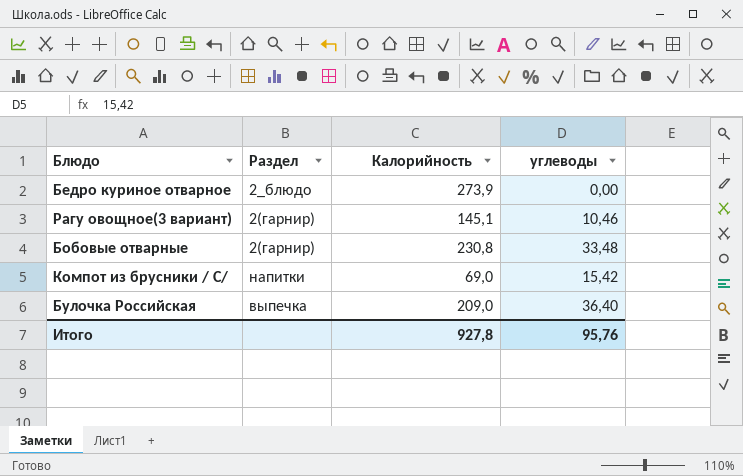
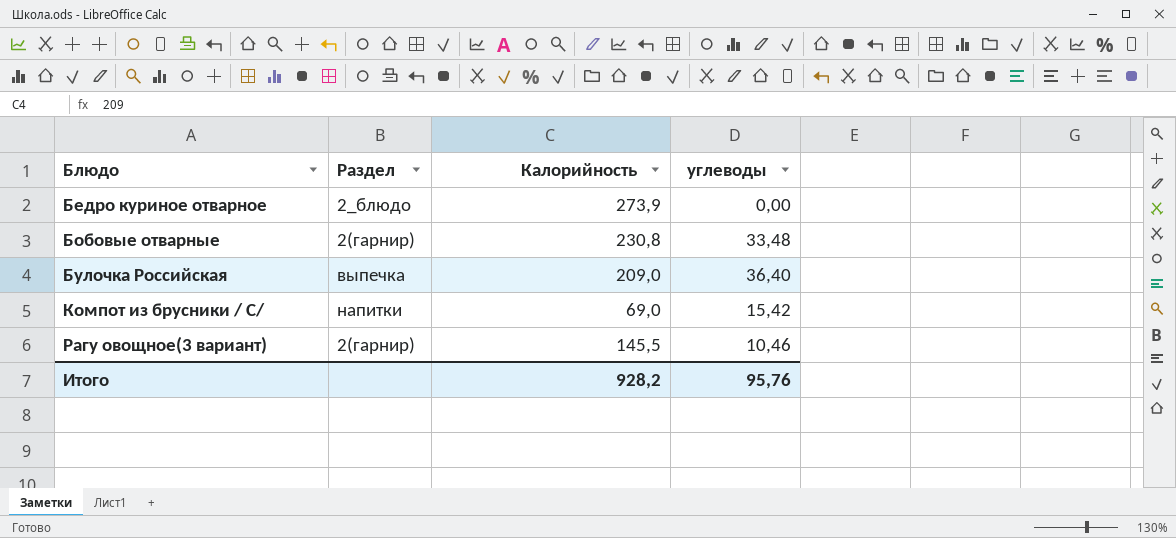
row order: none -> Блюдо ascending
Рагу овощное(3 вариант) | Калорийность: 145,1 -> 145,5
Итого | Калорийность: 927,8 -> 928,2

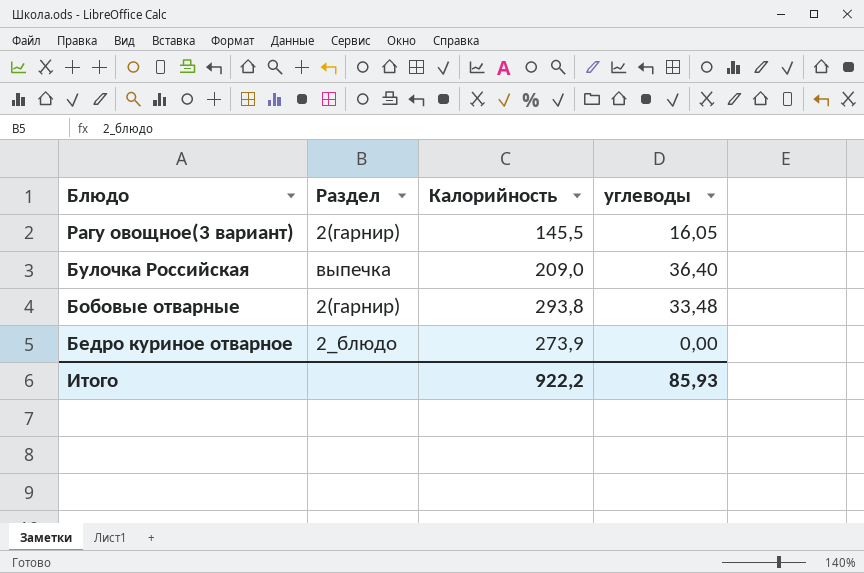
row order: Блюдо ascending -> Блюдо descending
row Компот из брусники / С/: напитки | 69,0 | 15,42 -> none
Рагу овощное(3 вариант) | углеводы: 10,46 -> 16,05
Бобовые отварные | Калорийность: 230,8 -> 293,8
Итого | Калорийность: 928,2 -> 922,2
Итого | углеводы: 95,76 -> 85,93

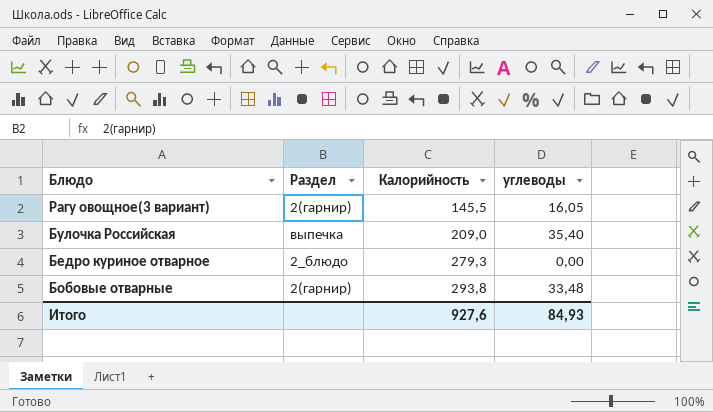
row order: Блюдо descending -> Калорийность ascending
Булочка Российская | углеводы: 36,40 -> 35,40
Бедро куриное отварное | Калорийность: 273,9 -> 279,3
Итого | Калорийность: 922,2 -> 927,6
Итого | углеводы: 85,93 -> 84,93

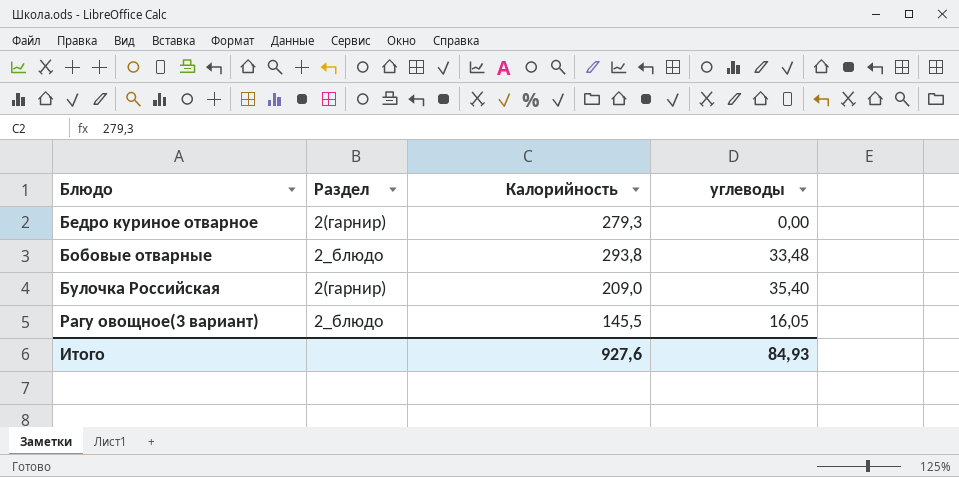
row order: Калорийность ascending -> Блюдо ascending
Бедро куриное отварное | Раздел: 2_блюдо -> 2(гарнир)
Бобовые отварные | Раздел: 2(гарнир) -> 2_блюдо
Булочка Российская | Раздел: выпечка -> 2(гарнир)
Рагу овощное(3 вариант) | Раздел: 2(гарнир) -> 2_блюдо

